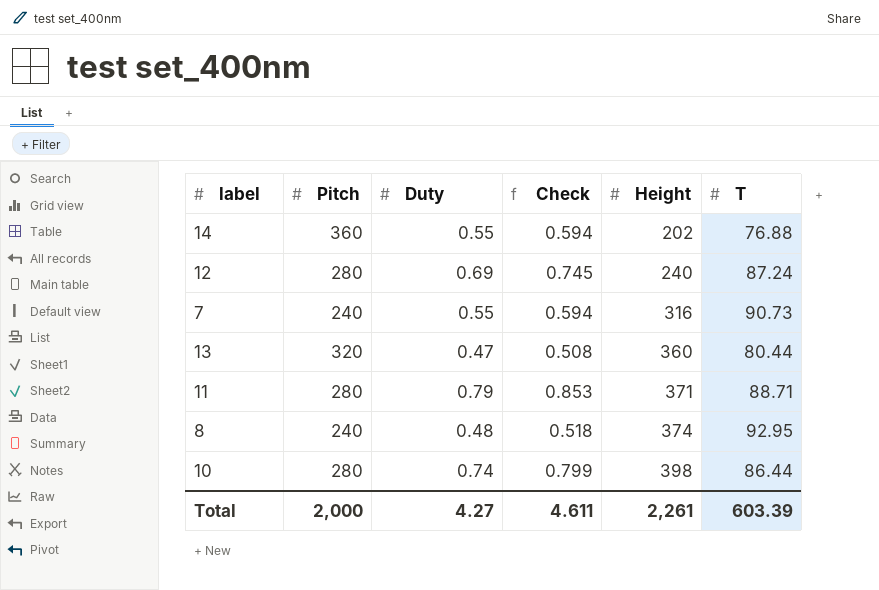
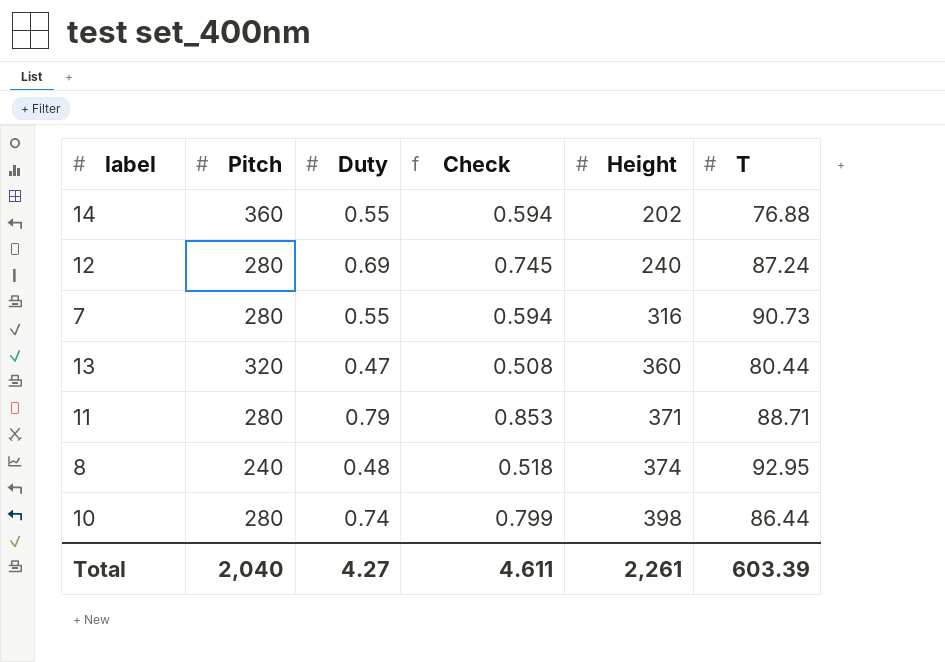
7 | Pitch: 240 -> 280
Total | Pitch: 2,000 -> 2,040

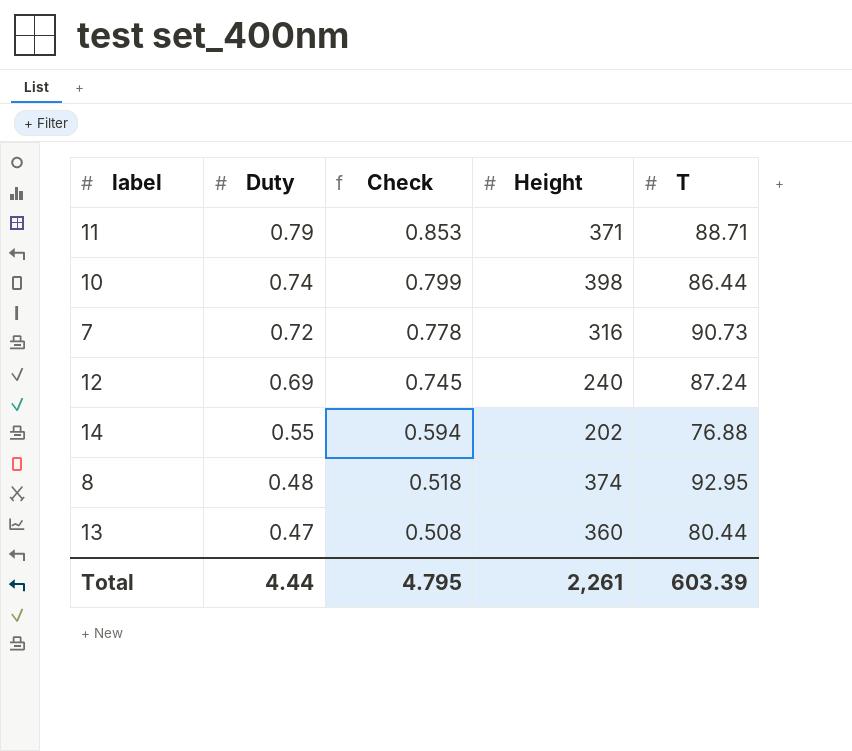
row order: Height ascending -> Duty descending
column Pitch | position: 2 -> none
7 | Duty: 0.55 -> 0.72
7 | Check: 0.594 -> 0.778
Total | Duty: 4.27 -> 4.44
Total | Check: 4.611 -> 4.795

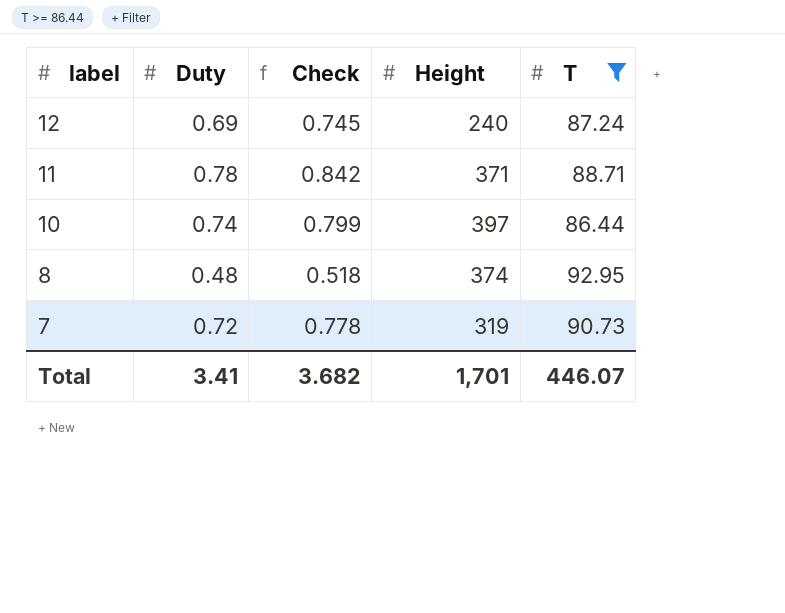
filter: none -> T >= 86.44
row order: Duty descending -> label descending
11 | Duty: 0.79 -> 0.78
11 | Check: 0.853 -> 0.842
10 | Height: 398 -> 397
7 | Height: 316 -> 319
Total | Duty: 4.44 -> 3.41
Total | Check: 4.795 -> 3.682
Total | Height: 2,261 -> 1,701
Total | T: 603.39 -> 446.07

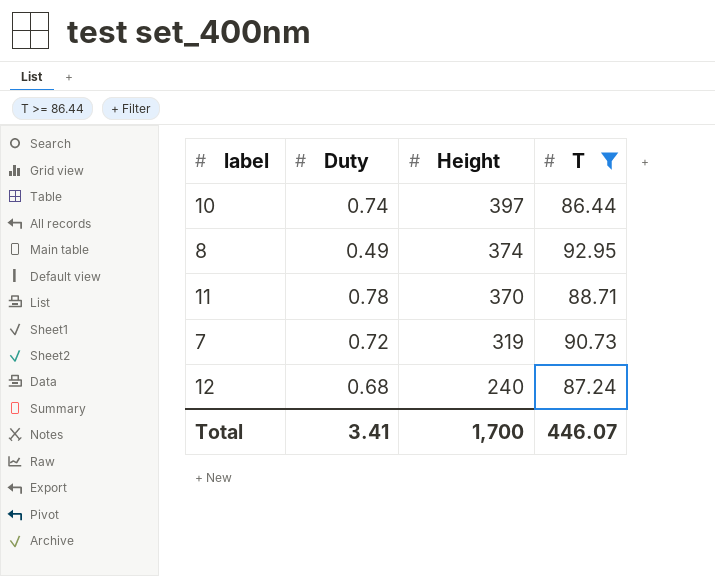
row order: label descending -> Height descending
column Check | formula: [Duty] * 1.08 -> none
8 | Duty: 0.48 -> 0.49
11 | Height: 371 -> 370
12 | Duty: 0.69 -> 0.68
Total | Height: 1,701 -> 1,700

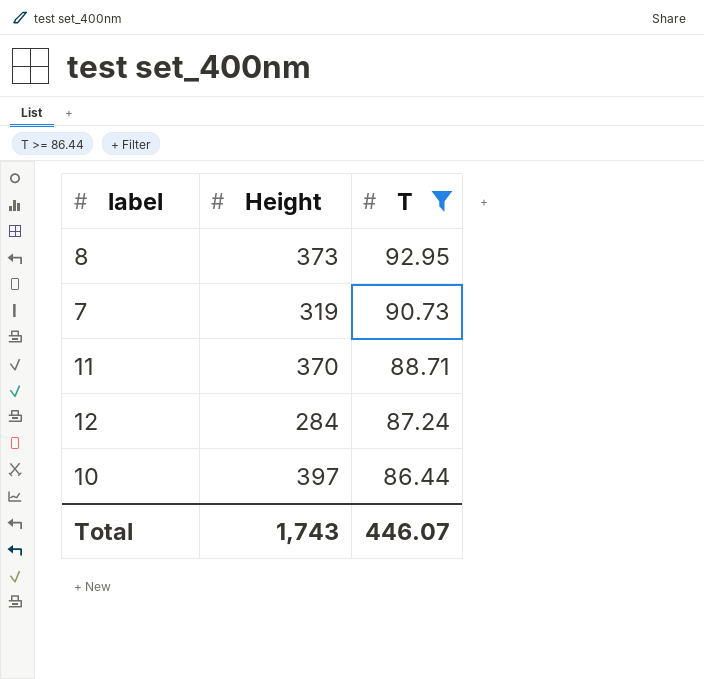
row order: Height descending -> T descending
column Duty | position: 2 -> none
8 | Height: 374 -> 373
12 | Height: 240 -> 284
Total | Height: 1,700 -> 1,743

